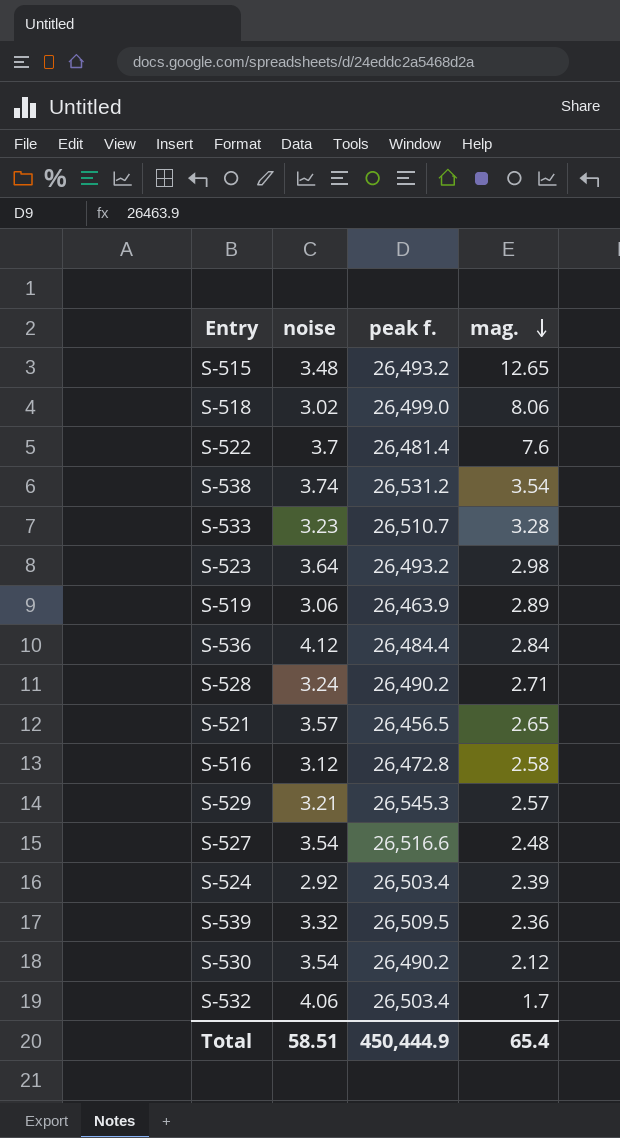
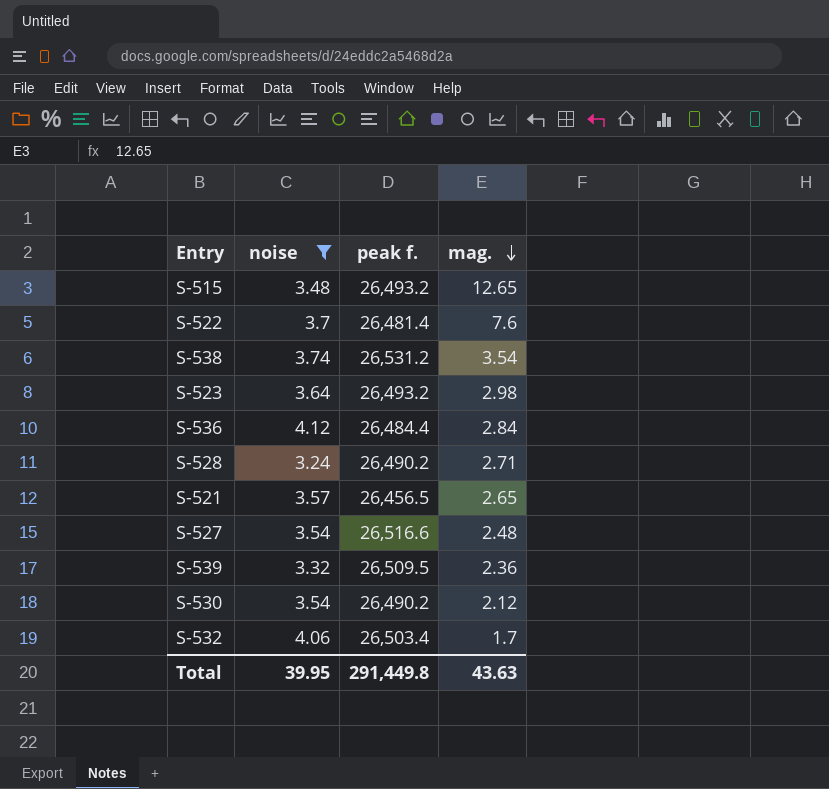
filter: none -> noise >= 3.24
Total | noise: 58.51 -> 39.95
Total | peak f.: 450,444.9 -> 291,449.8
Total | mag.: 65.4 -> 43.63

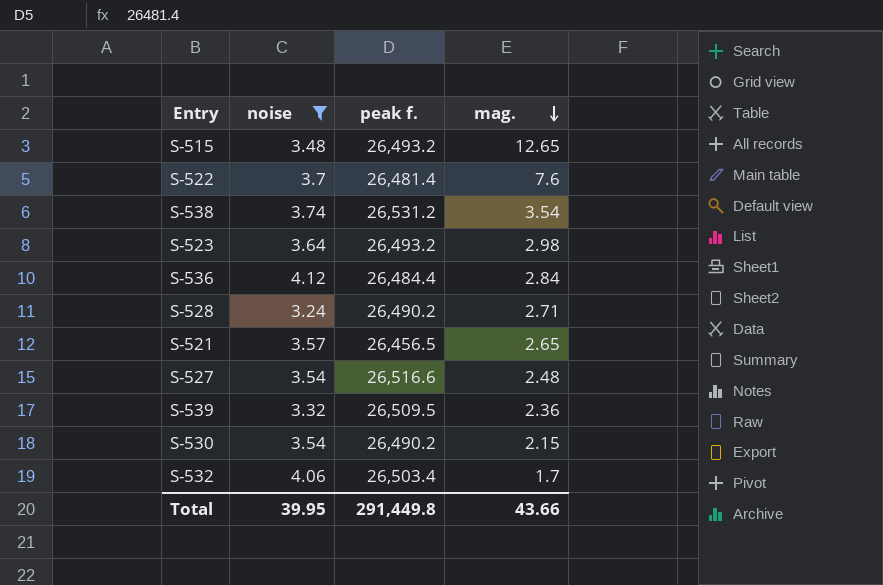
S-530 | mag.: 2.12 -> 2.15
Total | mag.: 43.63 -> 43.66

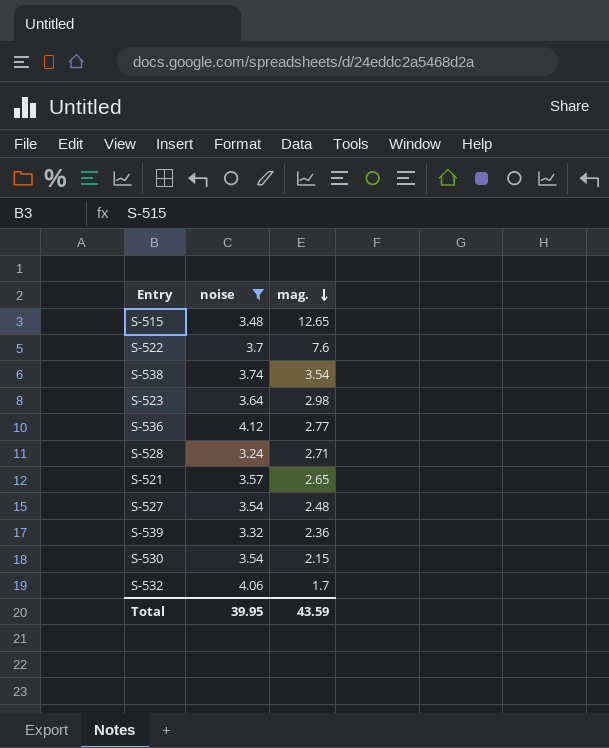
column peak f. | position: 3 -> none
S-536 | mag.: 2.84 -> 2.77
Total | mag.: 43.66 -> 43.59

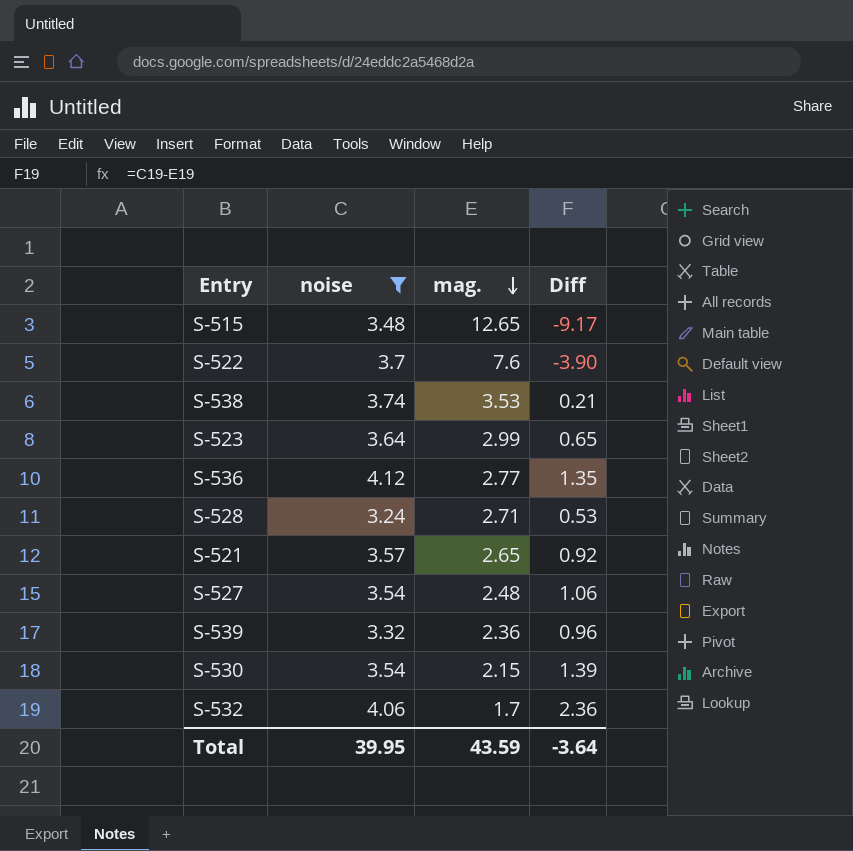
column Diff | formula: none -> [noise] - [mag.]
S-538 | mag.: 3.54 -> 3.53
S-523 | mag.: 2.98 -> 2.99

